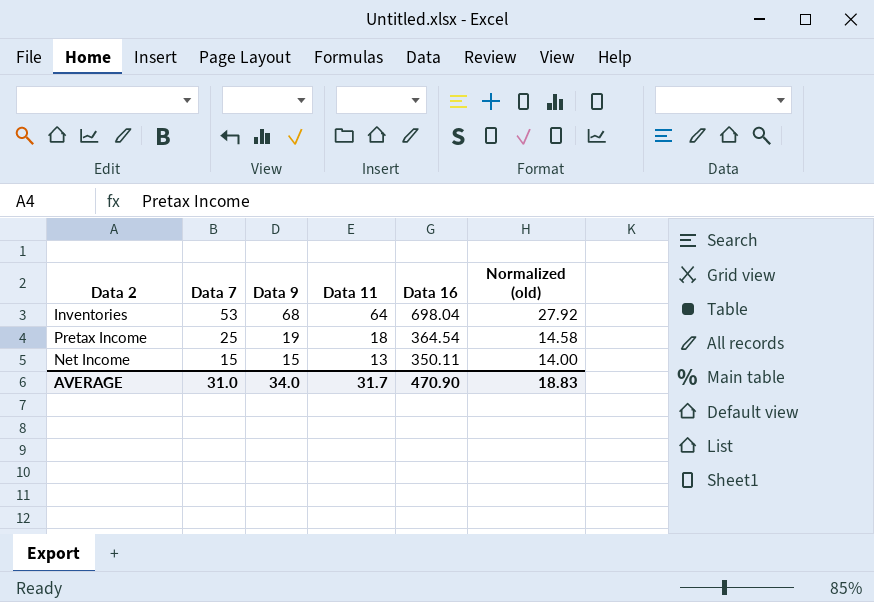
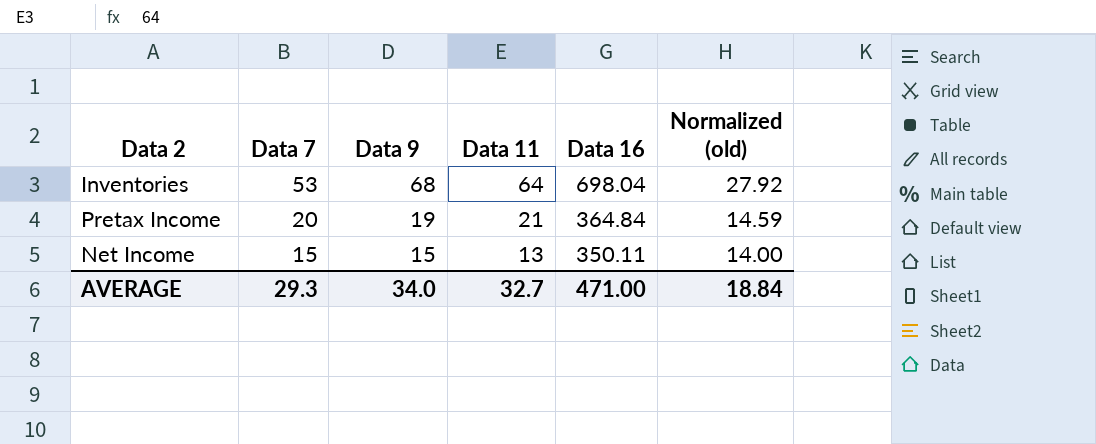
Pretax Income | Data 7: 25 -> 20
Pretax Income | Data 11: 18 -> 21
Pretax Income | Data 16: 364.54 -> 364.84
Pretax Income | Normalized (old): 14.58 -> 14.59
AVERAGE | Data 7: 31.0 -> 29.3
AVERAGE | Data 11: 31.7 -> 32.7
AVERAGE | Data 16: 470.90 -> 471.00
AVERAGE | Normalized (old): 18.83 -> 18.84

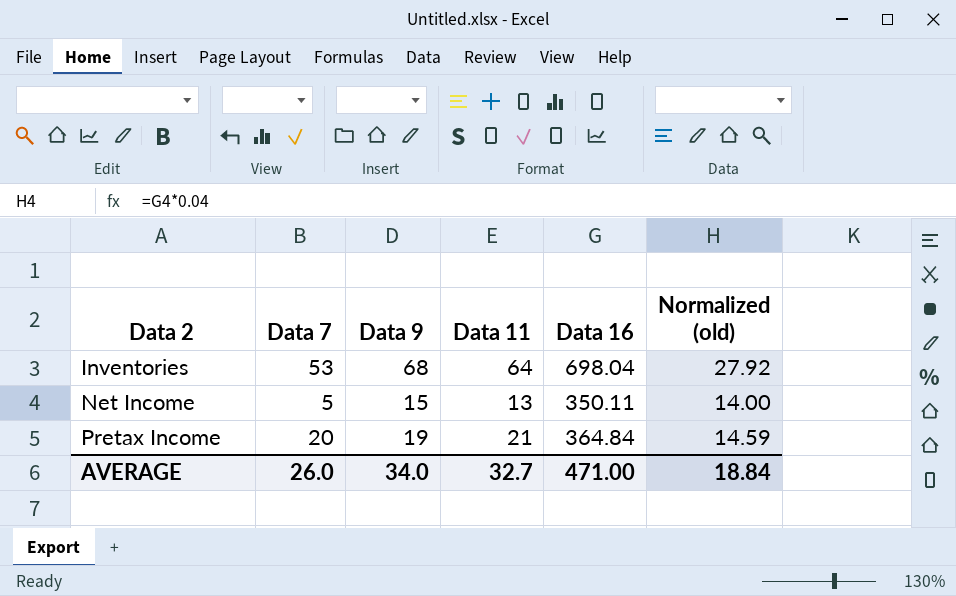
row order: Data 7 descending -> Data 2 ascending
Net Income | Data 7: 15 -> 5
AVERAGE | Data 7: 29.3 -> 26.0

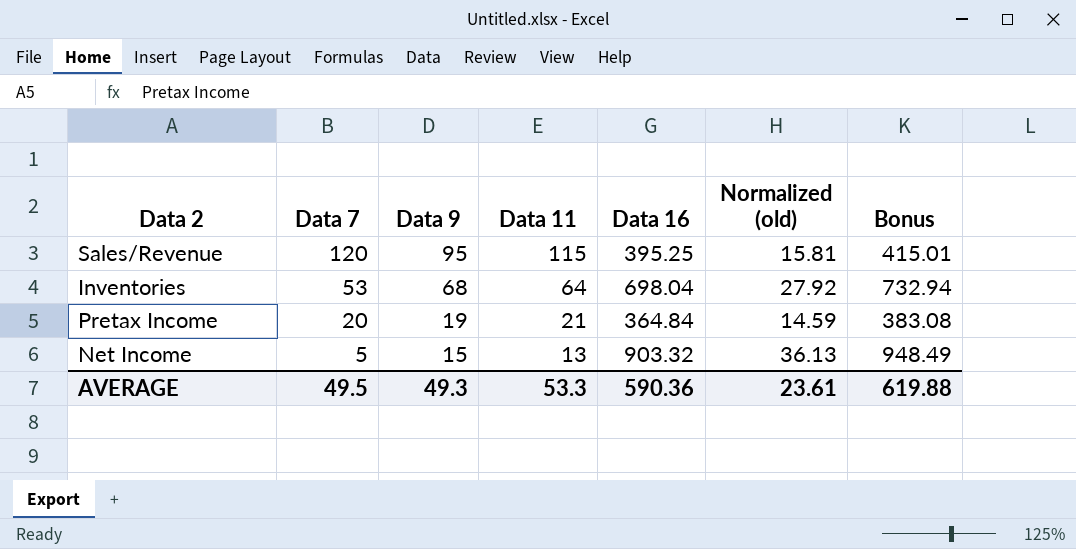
row order: Data 2 ascending -> Data 7 descending
column Bonus | formula: none -> [Data 16] * 1.05
row Sales/Revenue: none -> 120 | 95 | 115 | 395.25 | 15.81 | 415.01
Net Income | Data 16: 350.11 -> 903.32
Net Income | Normalized (old): 14.00 -> 36.13
AVERAGE | Data 7: 26.0 -> 49.5
AVERAGE | Data 9: 34.0 -> 49.3
AVERAGE | Data 11: 32.7 -> 53.3
AVERAGE | Data 16: 471.00 -> 590.36
AVERAGE | Normalized (old): 18.84 -> 23.61

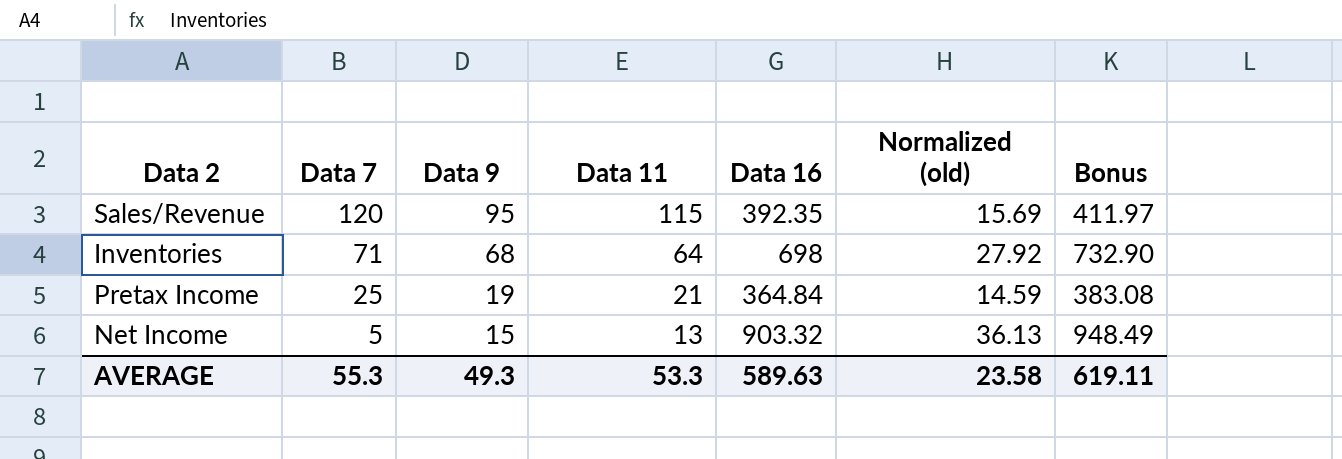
Sales/Revenue | Data 16: 395.25 -> 392.35
Sales/Revenue | Normalized (old): 15.81 -> 15.69
Sales/Revenue | Bonus: 415.01 -> 411.97
Inventories | Data 7: 53 -> 71
Inventories | Data 16: 698.04 -> 698
Inventories | Bonus: 732.94 -> 732.90
Pretax Income | Data 7: 20 -> 25
AVERAGE | Data 7: 49.5 -> 55.3
AVERAGE | Data 16: 590.36 -> 589.63
AVERAGE | Normalized (old): 23.61 -> 23.58
AVERAGE | Bonus: 619.88 -> 619.11

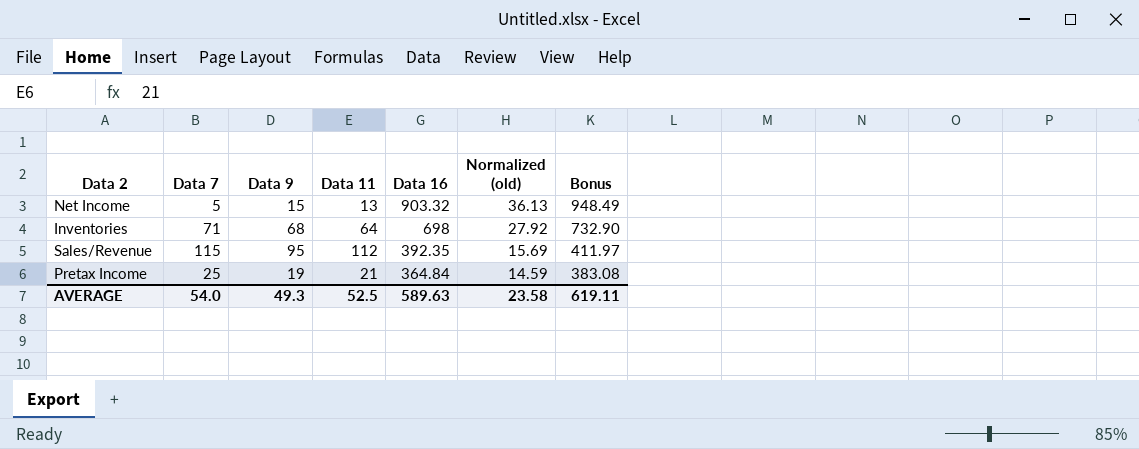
row order: Data 7 descending -> Data 16 descending
Sales/Revenue | Data 7: 120 -> 115
Sales/Revenue | Data 11: 115 -> 112
AVERAGE | Data 7: 55.3 -> 54.0
AVERAGE | Data 11: 53.3 -> 52.5

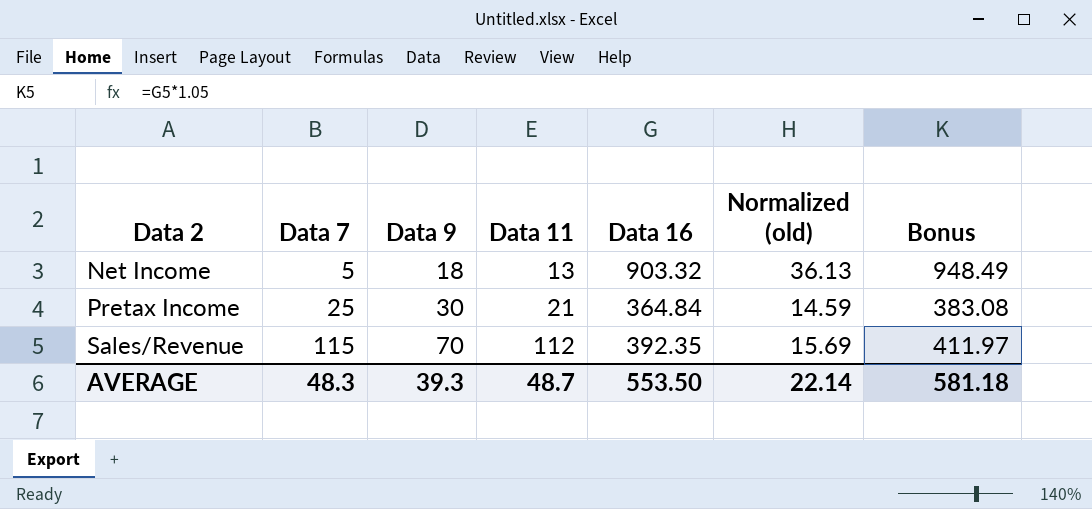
row order: Data 16 descending -> Data 2 ascending
row Inventories: 71 | 68 | 64 | 698 | 27.92 | 732.90 -> none
Net Income | Data 9: 15 -> 18
Pretax Income | Data 9: 19 -> 30
Sales/Revenue | Data 9: 95 -> 70
AVERAGE | Data 7: 54.0 -> 48.3
AVERAGE | Data 9: 49.3 -> 39.3
AVERAGE | Data 11: 52.5 -> 48.7
AVERAGE | Data 16: 589.63 -> 553.50
AVERAGE | Normalized (old): 23.58 -> 22.14
AVERAGE | Bonus: 619.11 -> 581.18

